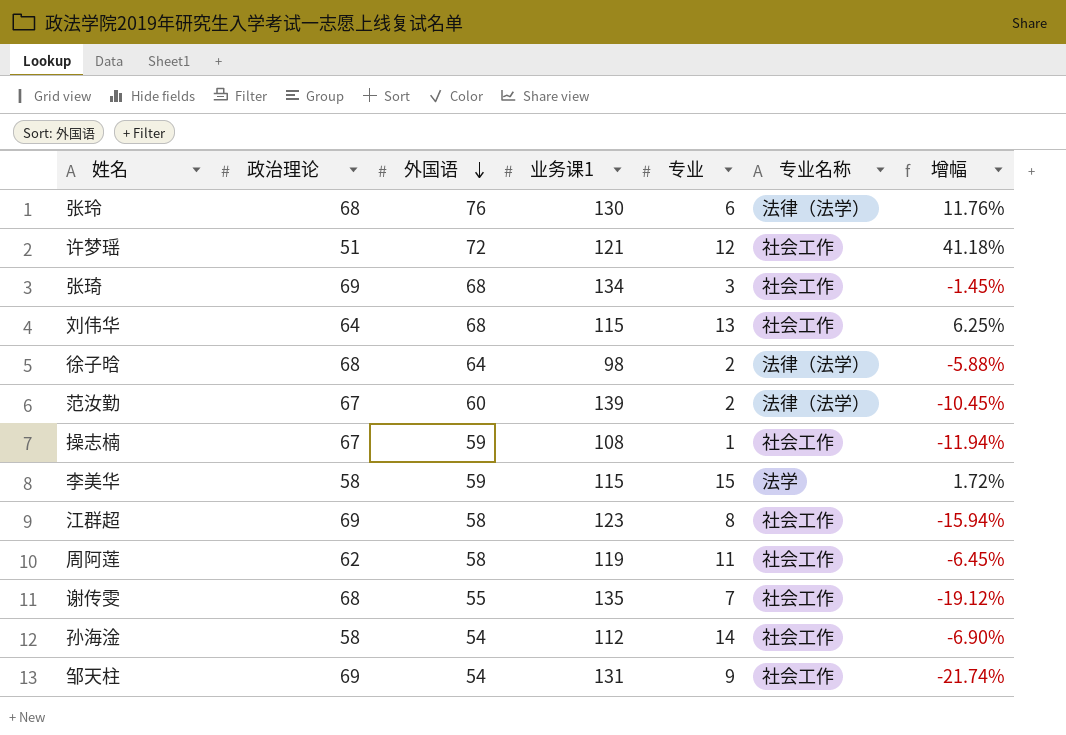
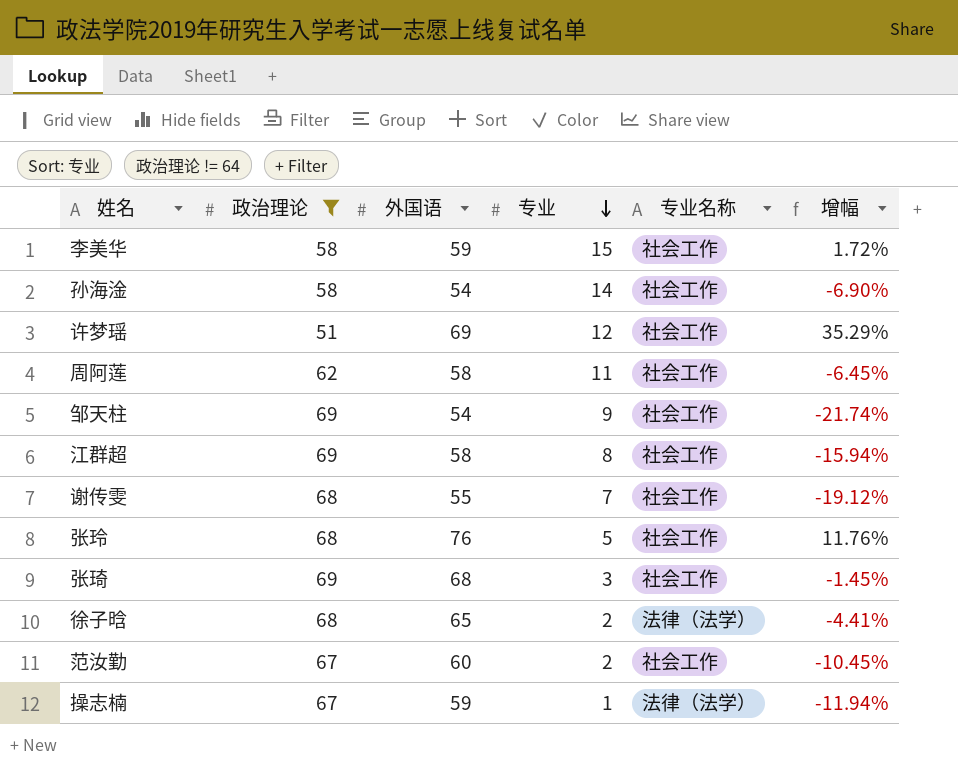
filter: none -> 政治理论 != 64
row order: 外国语 descending -> 专业 descending
column 业务课1 | position: 4 -> none
李美华 | 专业名称: 法学 -> 社会工作
许梦瑶 | 外国语: 72 -> 69
许梦瑶 | 增幅: 41.18% -> 35.29%
张玲 | 专业: 6 -> 5
张玲 | 专业名称: 法律（法学） -> 社会工作
徐子晗 | 外国语: 64 -> 65
徐子晗 | 增幅: -5.88% -> -4.41%
范汝勤 | 专业名称: 法律（法学） -> 社会工作
操志楠 | 专业名称: 社会工作 -> 法律（法学）

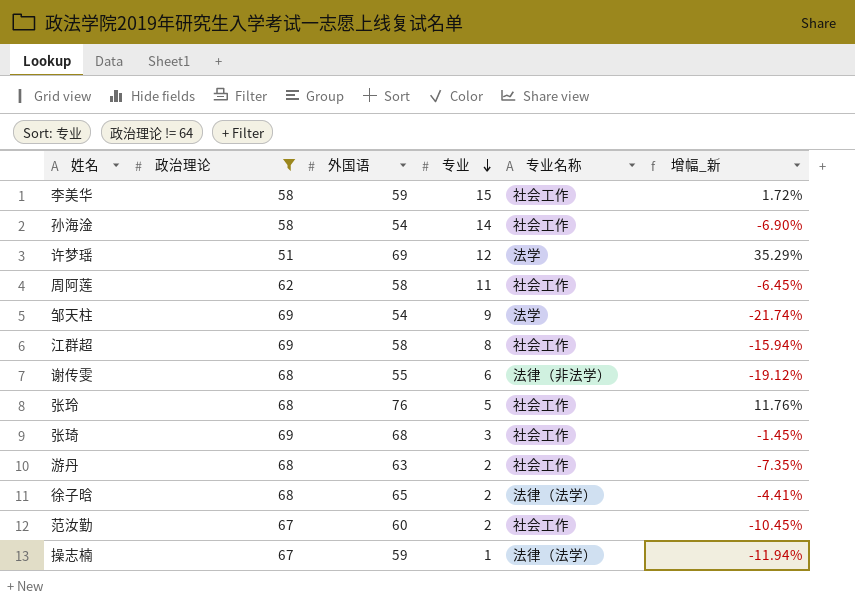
column name: 增幅 -> 增幅_新
许梦瑶 | 专业名称: 社会工作 -> 法学
邹天柱 | 专业名称: 社会工作 -> 法学
谢传雯 | 专业: 7 -> 6
谢传雯 | 专业名称: 社会工作 -> 法律（非法学）
row 游丹: none -> 68 | 63 | 2 | 社会工作 | -7.35%

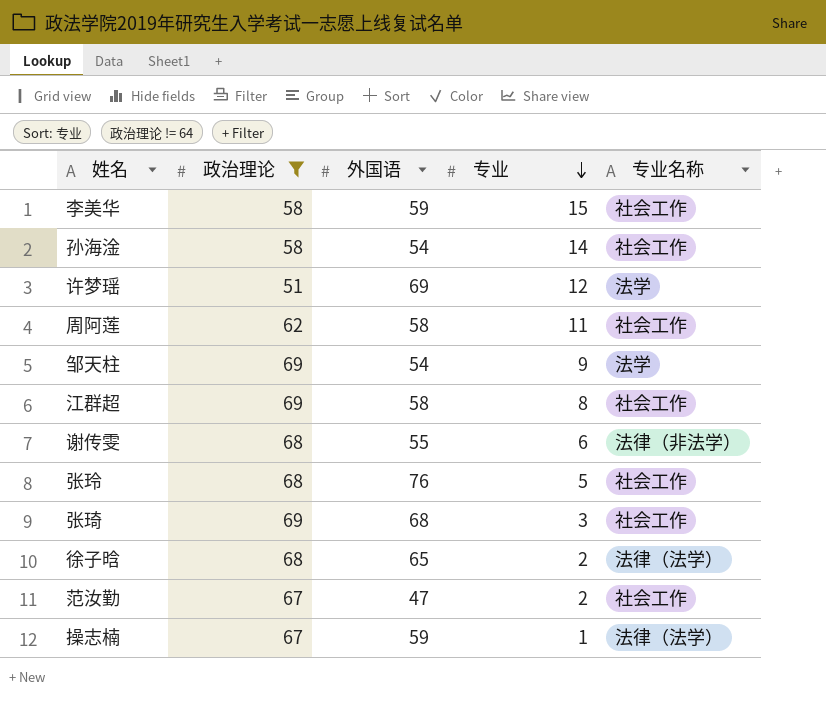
column 增幅_新 | formula: ([外国语] - [政治理论]) / [政治理论] -> none
row 游丹: 68 | 63 | 2 | 社会工作 | -7.35% -> none
范汝勤 | 外国语: 60 -> 47

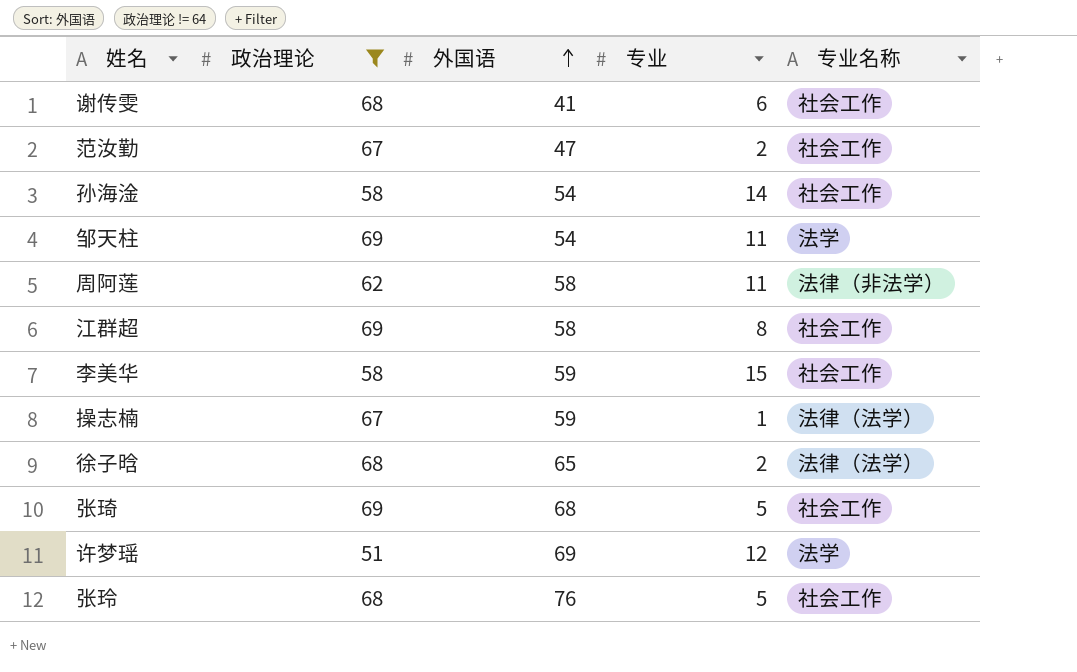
row order: 专业 descending -> 外国语 ascending
谢传雯 | 外国语: 55 -> 41
谢传雯 | 专业名称: 法律（非法学） -> 社会工作
邹天柱 | 专业: 9 -> 11
周阿莲 | 专业名称: 社会工作 -> 法律（非法学）
张琦 | 专业: 3 -> 5

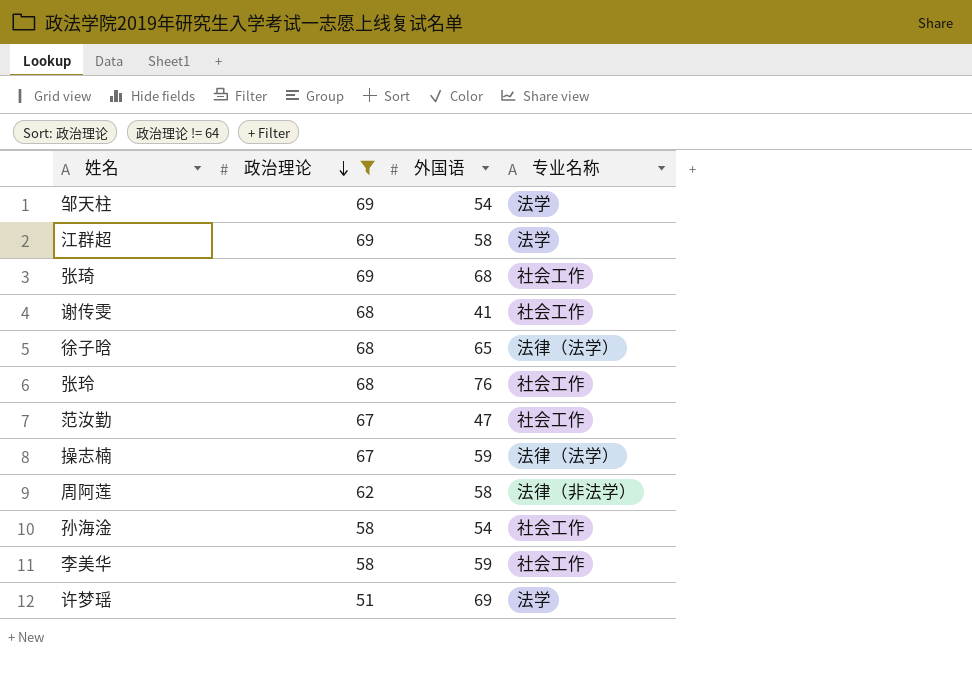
row order: 外国语 ascending -> 政治理论 descending
column 专业 | position: 4 -> none
江群超 | 专业名称: 社会工作 -> 法学

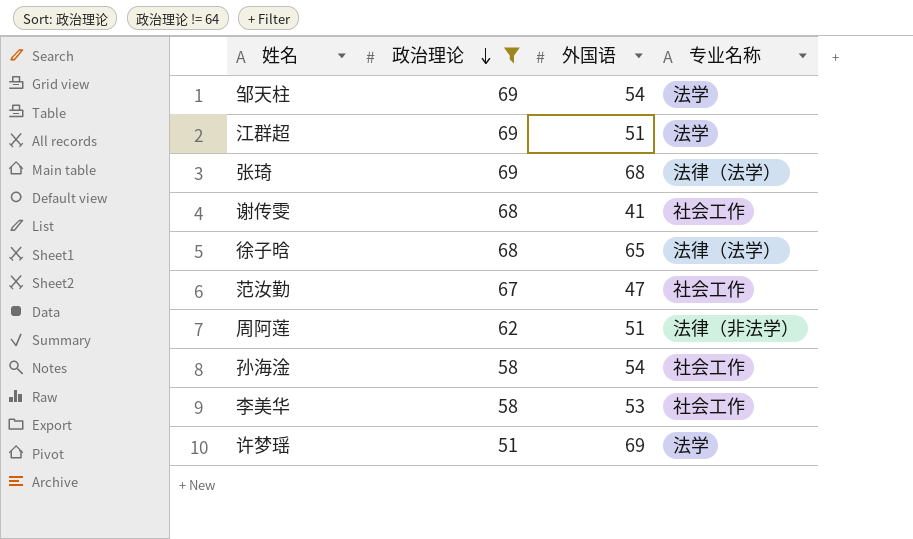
row 张玲: 68 | 76 | 社会工作 -> none
row 操志楠: 67 | 59 | 法律（法学） -> none
江群超 | 外国语: 58 -> 51
张琦 | 专业名称: 社会工作 -> 法律（法学）
周阿莲 | 外国语: 58 -> 51
李美华 | 外国语: 59 -> 53

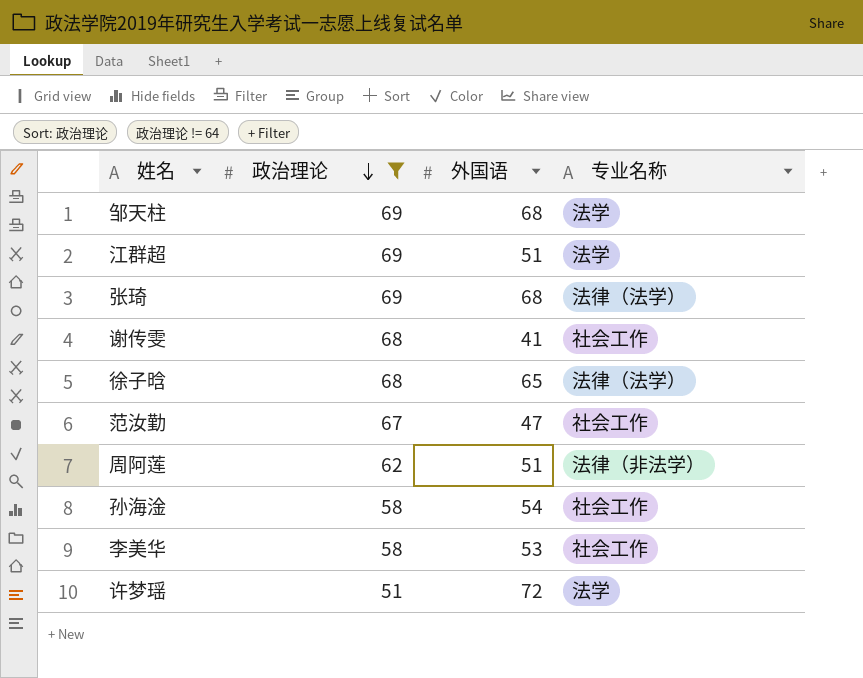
邹天柱 | 外国语: 54 -> 68
许梦瑶 | 外国语: 69 -> 72

